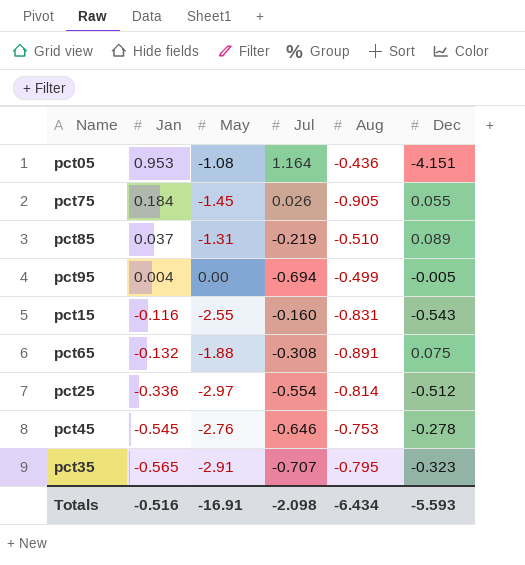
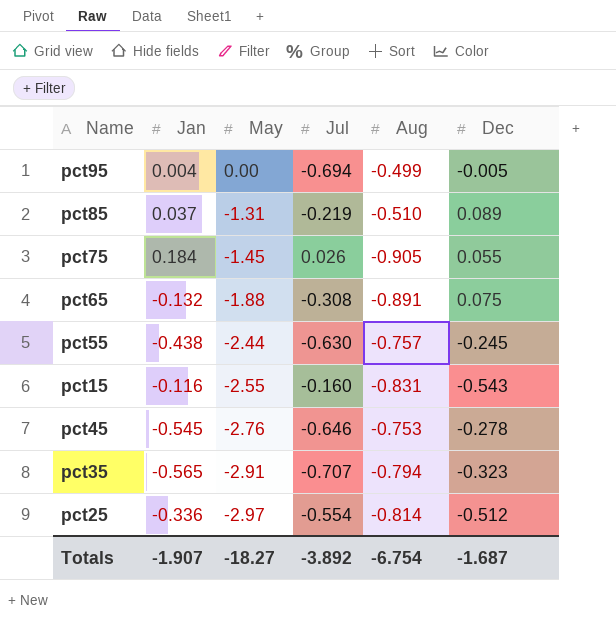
row order: Jan descending -> May descending
row pct05: 0.953 | -1.08 | 1.164 | -0.436 | -4.151 -> none
row pct55: none -> -0.438 | -2.44 | -0.630 | -0.757 | -0.245
pct35 | Aug: -0.795 -> -0.794
Totals | Jan: -0.516 -> -1.907
Totals | May: -16.91 -> -18.27
Totals | Jul: -2.098 -> -3.892
Totals | Aug: -6.434 -> -6.754
Totals | Dec: -5.593 -> -1.687

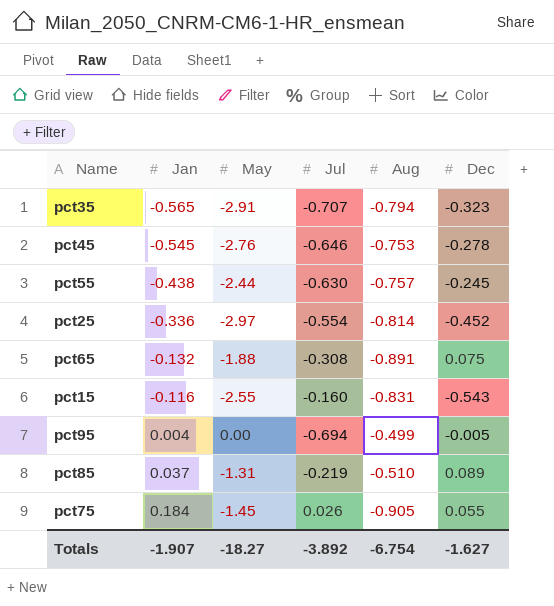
row order: May descending -> Jan ascending
pct25 | Dec: -0.512 -> -0.452
Totals | Dec: -1.687 -> -1.627

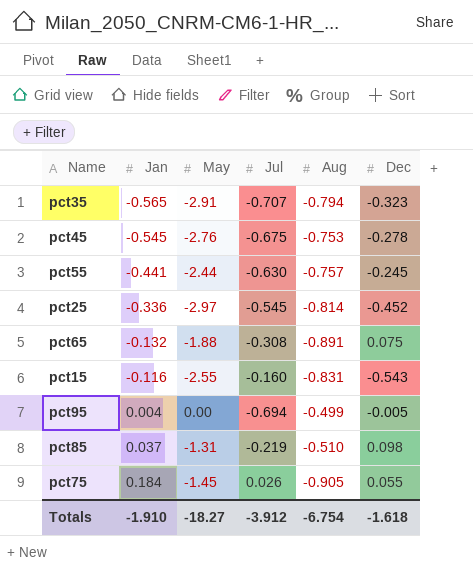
pct45 | Jul: -0.646 -> -0.675
pct55 | Jan: -0.438 -> -0.441
pct25 | Jul: -0.554 -> -0.545
pct85 | Dec: 0.089 -> 0.098
Totals | Jan: -1.907 -> -1.910
Totals | Jul: -3.892 -> -3.912
Totals | Dec: -1.627 -> -1.618

